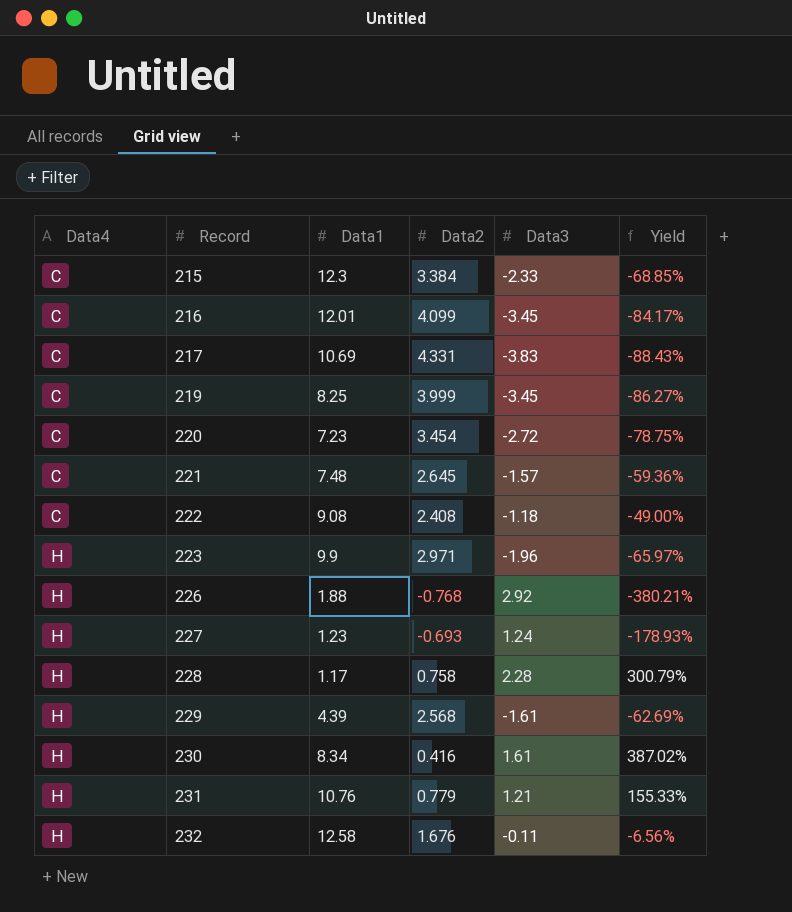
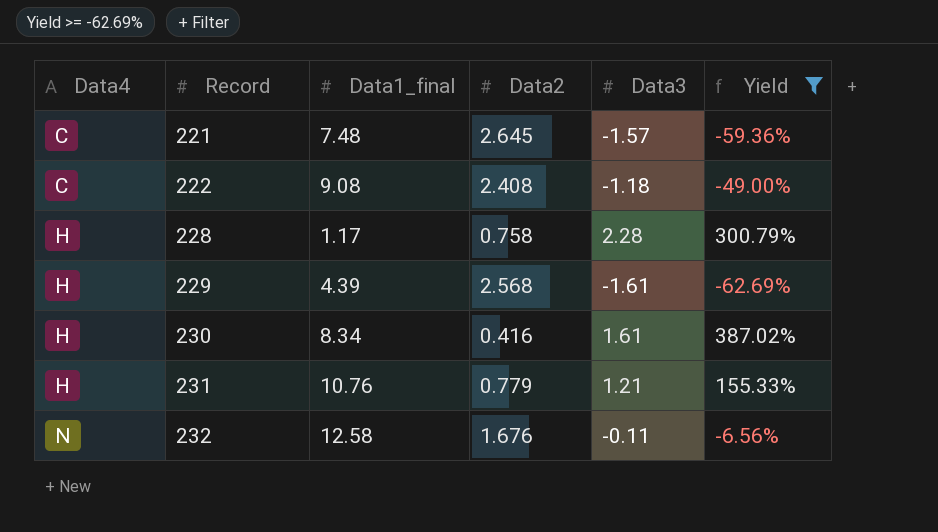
filter: none -> Yield >= -62.69%
column name: Data1 -> Data1_final
232 | Data4: H -> N

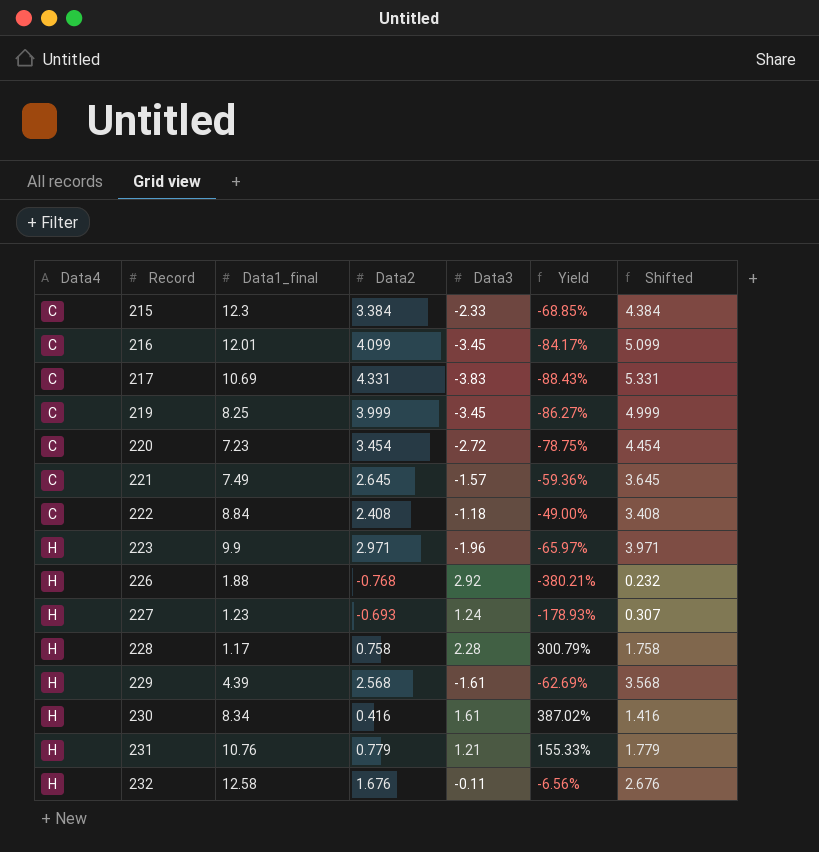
filter: Yield >= -62.69% -> none
column Shifted | formula: none -> [Data2] + 1
221 | Data1_final: 7.48 -> 7.49
222 | Data1_final: 9.08 -> 8.84
232 | Data4: N -> H

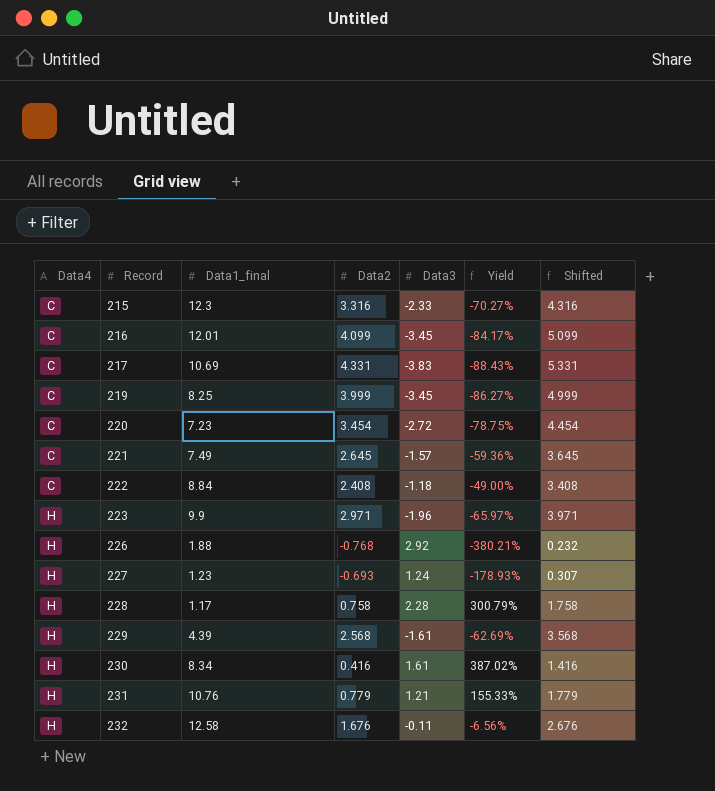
215 | Data2: 3.384 -> 3.316
215 | Yield: -68.85% -> -70.27%
215 | Shifted: 4.384 -> 4.316

